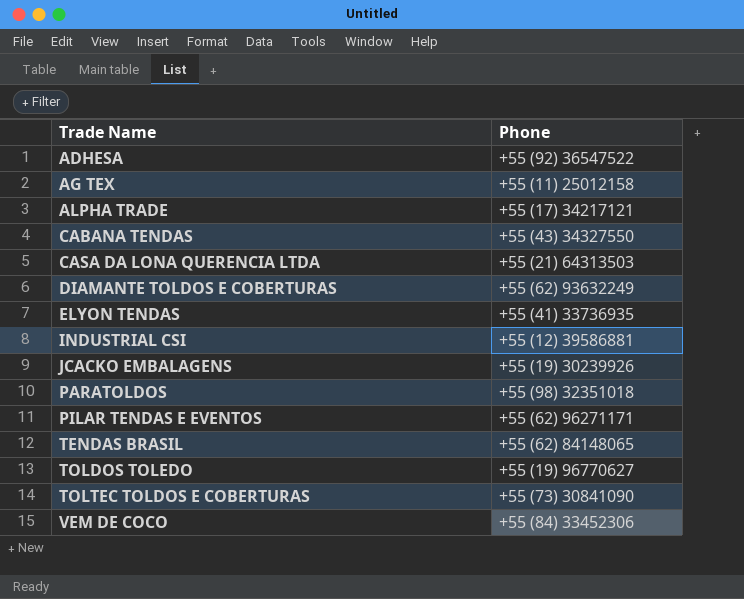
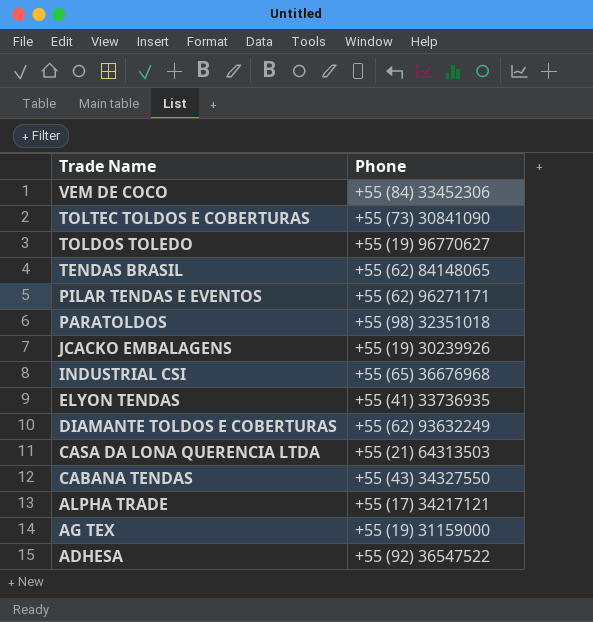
row order: Trade Name ascending -> Trade Name descending
INDUSTRIAL CSI | Phone: +55 (12) 39586881 -> +55 (65) 36676968
AG TEX | Phone: +55 (11) 25012158 -> +55 (19) 31159000

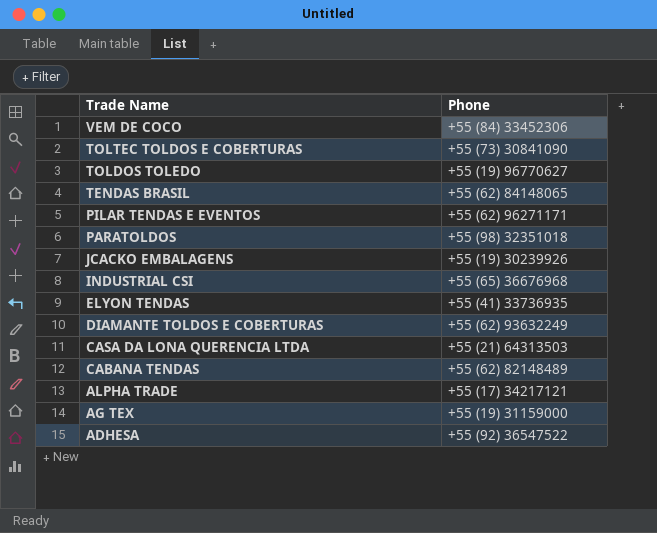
CABANA TENDAS | Phone: +55 (43) 34327550 -> +55 (62) 82148489

